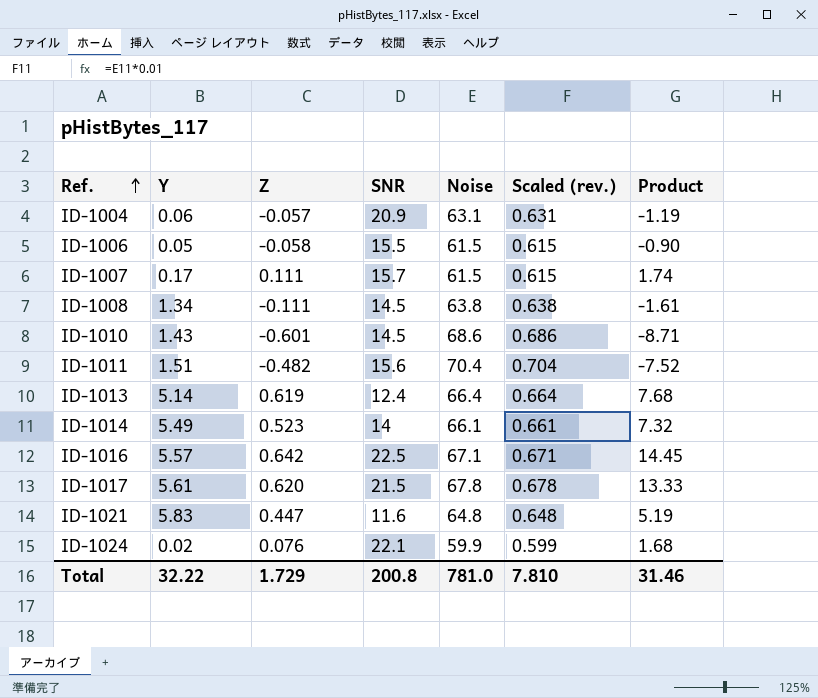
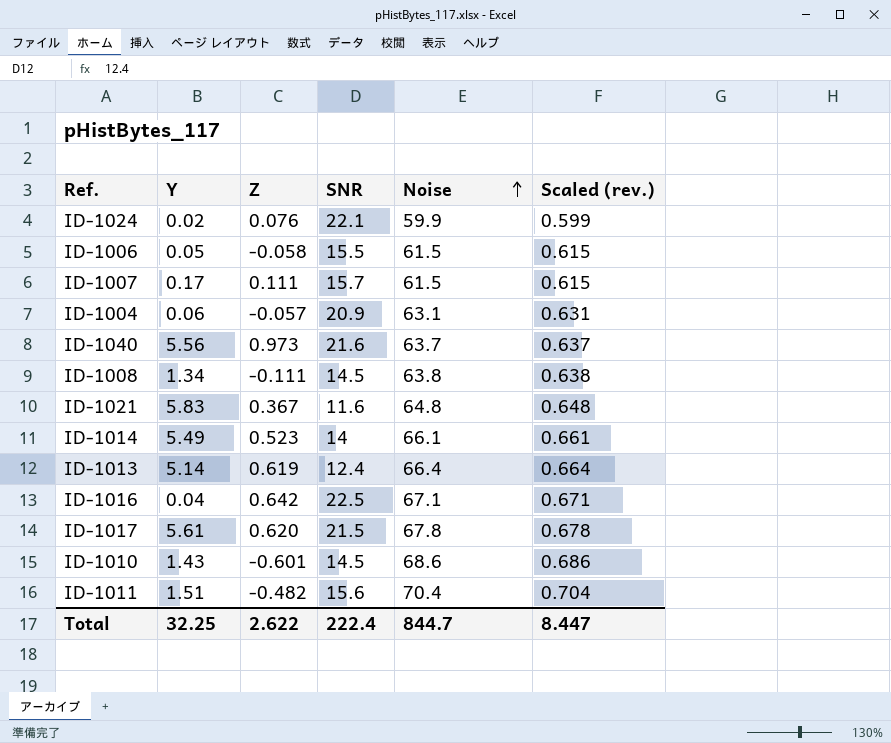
row order: Ref. ascending -> Noise ascending
column Product | formula: [Z] * [SNR] -> none
row ID-1040: none -> 5.56 | 0.973 | 21.6 | 63.7 | 0.637
ID-1021 | Z: 0.447 -> 0.367
ID-1016 | Y: 5.57 -> 0.04
Total | Y: 32.22 -> 32.25
Total | Z: 1.729 -> 2.622
Total | SNR: 200.8 -> 222.4
Total | Noise: 781.0 -> 844.7
Total | Scaled (rev.): 7.810 -> 8.447

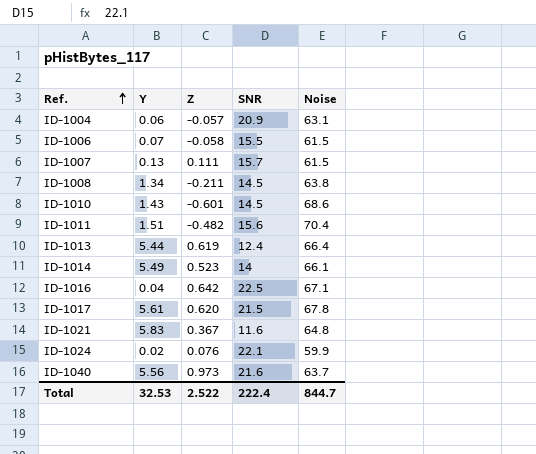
row order: Noise ascending -> Ref. ascending
column Scaled (rev.) | formula: [Noise] * 0.01 -> none
ID-1006 | Y: 0.05 -> 0.07
ID-1007 | Y: 0.17 -> 0.13
ID-1008 | Z: -0.111 -> -0.211
ID-1013 | Y: 5.14 -> 5.44
Total | Y: 32.25 -> 32.53
Total | Z: 2.622 -> 2.522

